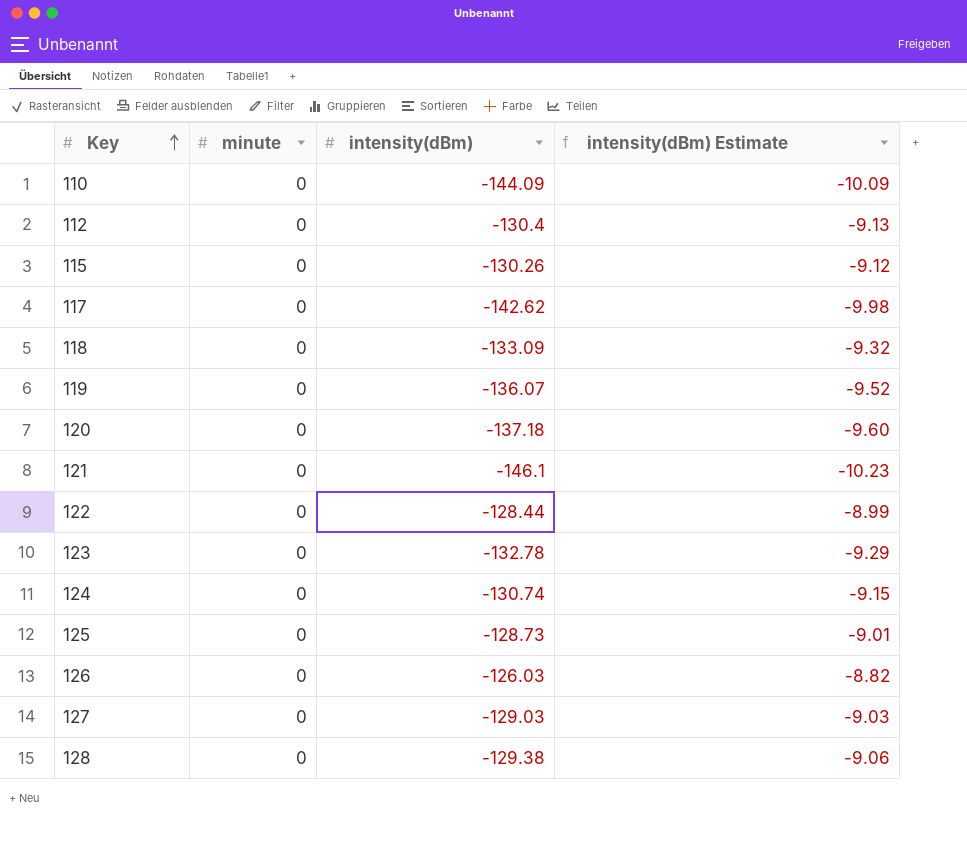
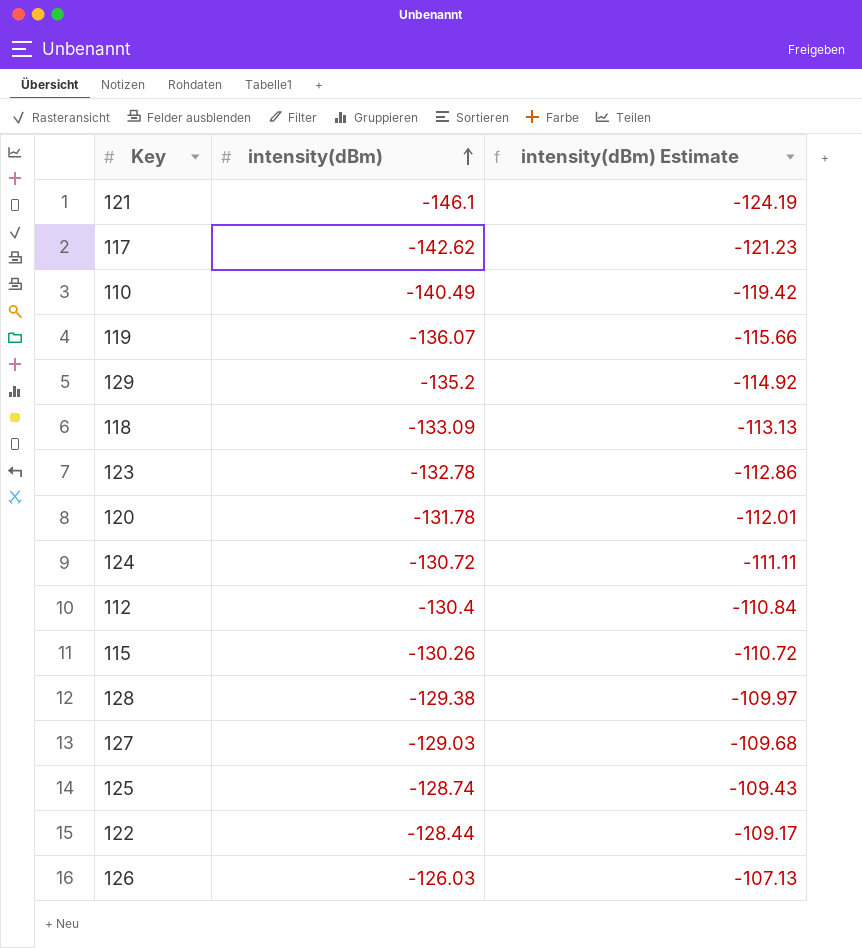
row order: Key ascending -> intensity(dBm) ascending
column minute | position: 2 -> none
column intensity(dBm) Estimate | formula: [intensity(dBm)] * 0.07 -> [intensity(dBm)] * 0.85
110 | intensity(dBm): -144.09 -> -140.49
row 129: none -> -135.2 | -114.92
120 | intensity(dBm): -137.18 -> -131.78
124 | intensity(dBm): -130.74 -> -130.72
125 | intensity(dBm): -128.73 -> -128.74

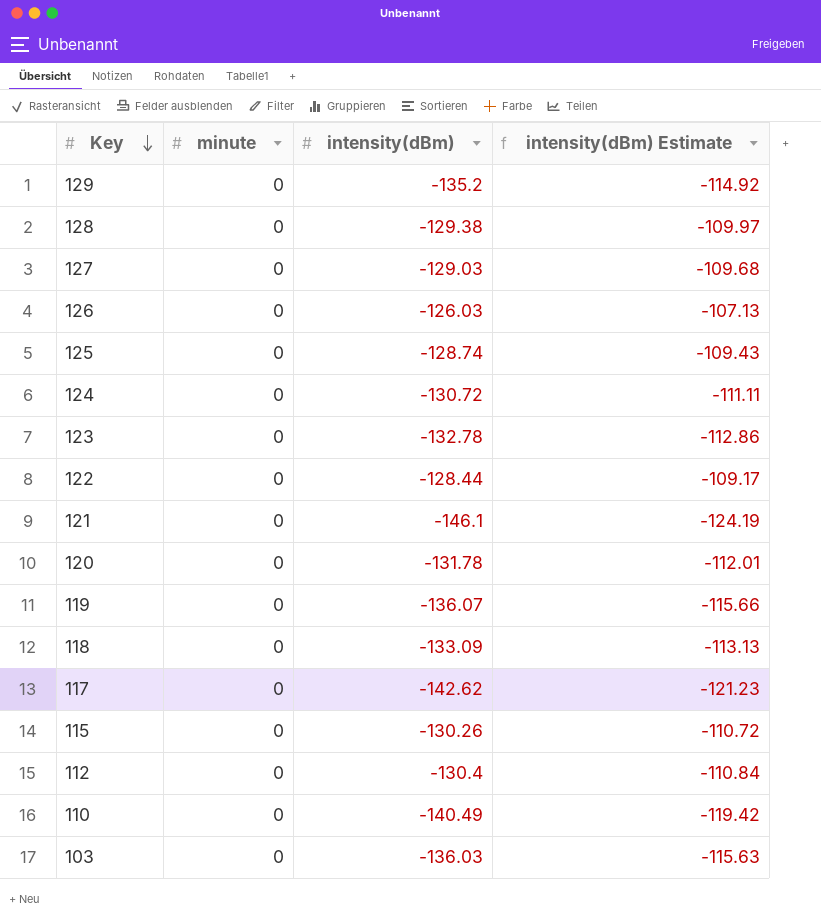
row order: intensity(dBm) ascending -> Key descending
column minute | position: none -> 2
row 103: none -> 0 | -136.03 | -115.63

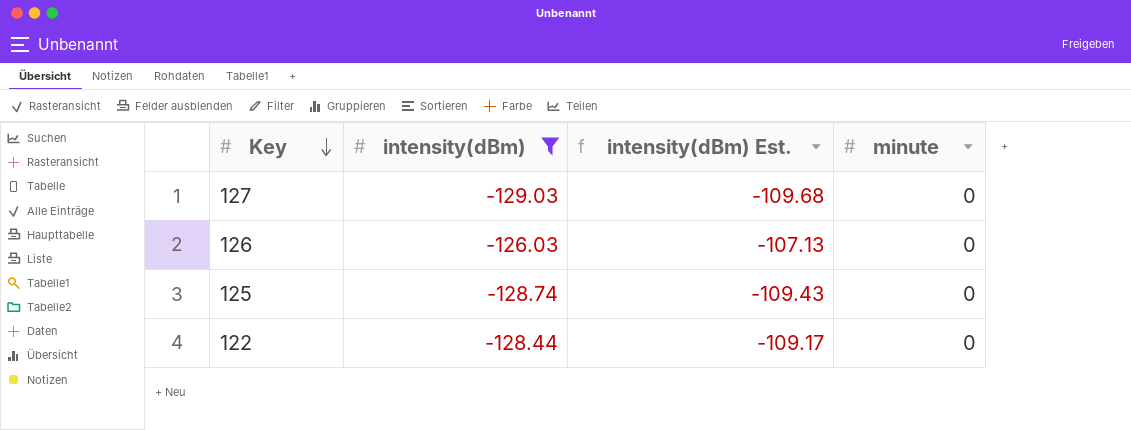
filter: none -> intensity(dBm) >= -129.03
column name: intensity(dBm) Estimate -> intensity(dBm) Est.
column minute | position: 2 -> 4

